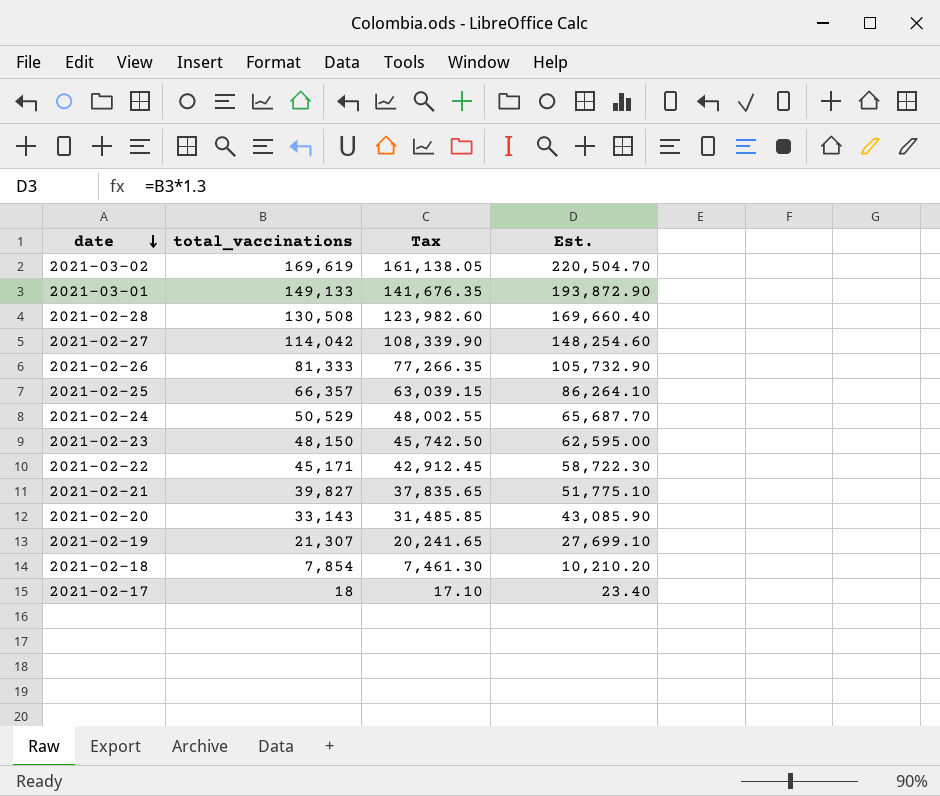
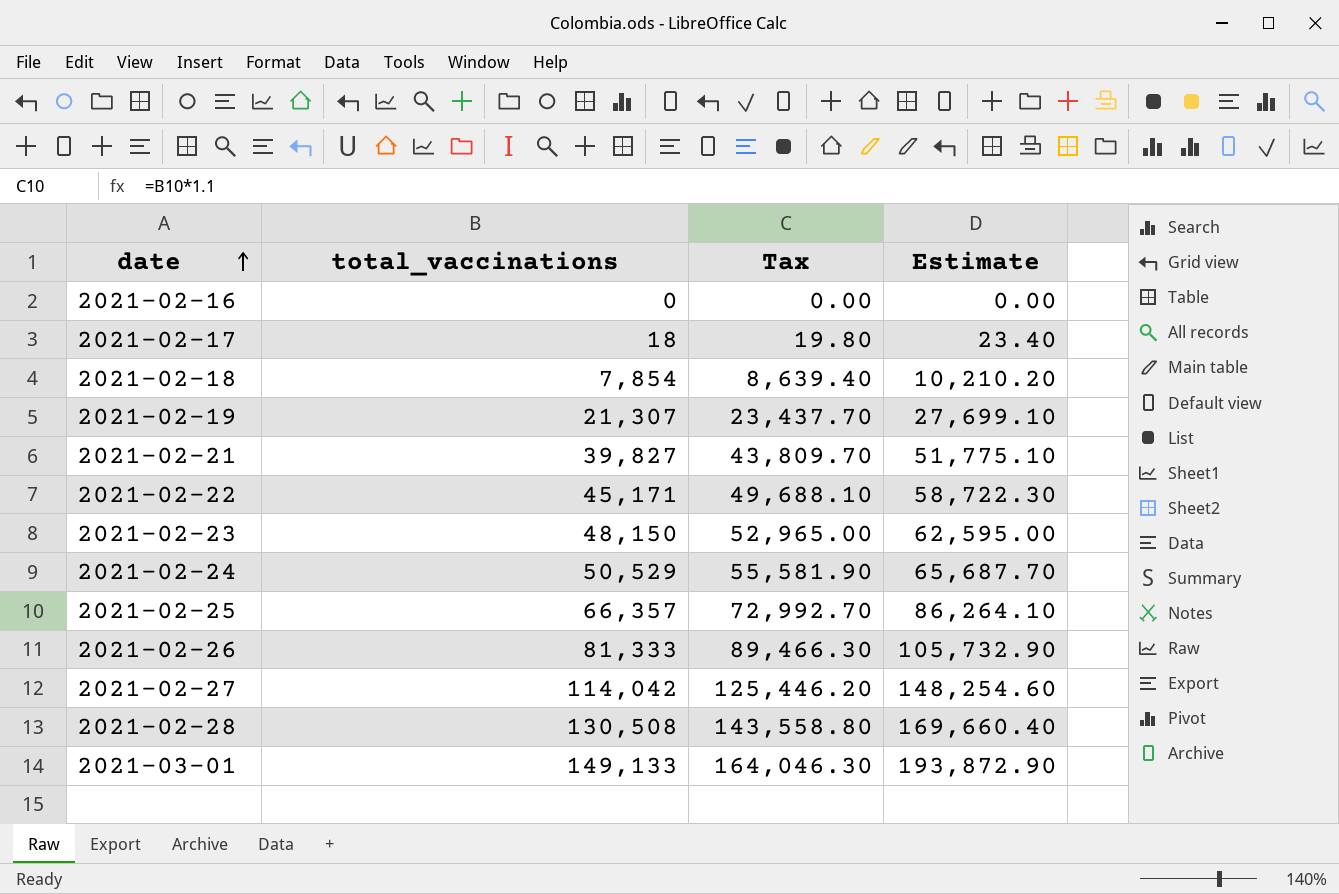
row order: date descending -> date ascending
column Tax | formula: [total_vaccinations] * 0.95 -> [total_vaccinations] * 1.1
column name: Est. -> Estimate
row 2021-03-02: 169,619 | 161,138.05 | 220,504.70 -> none
row 2021-02-20: 33,143 | 31,485.85 | 43,085.90 -> none
row 2021-02-16: none -> 0 | 0.00 | 0.00

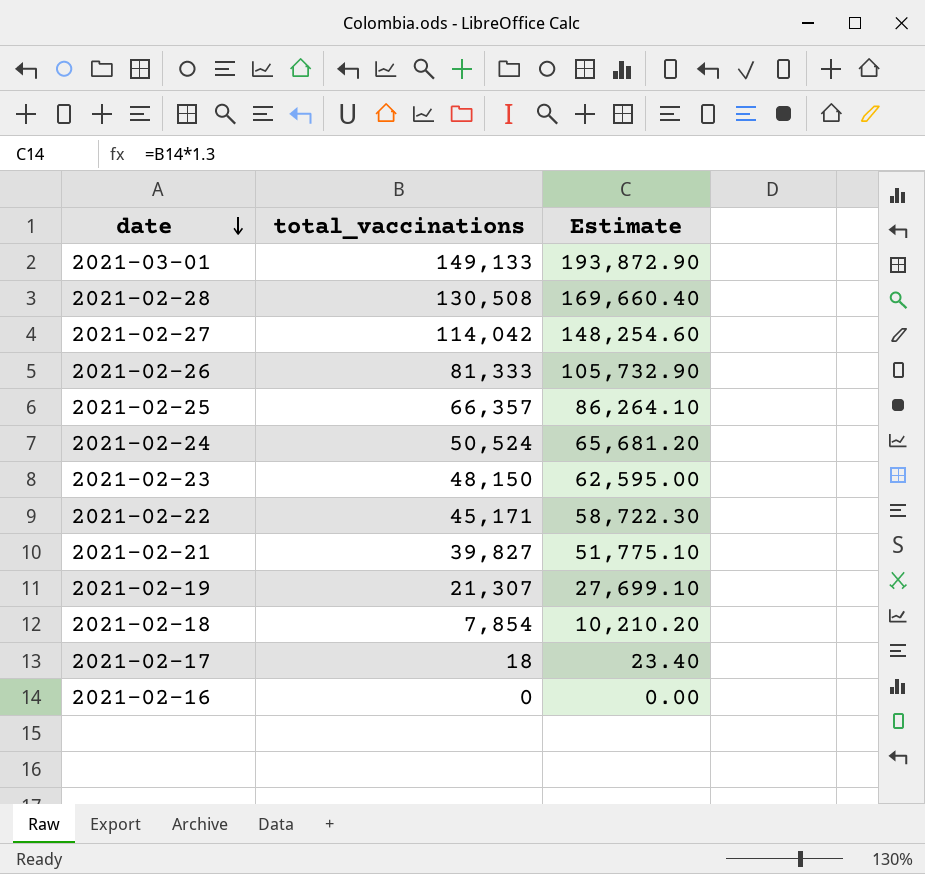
row order: date ascending -> date descending
column Tax | formula: [total_vaccinations] * 1.1 -> none
2021-02-24 | total_vaccinations: 50,529 -> 50,524
2021-02-24 | Estimate: 65,687.70 -> 65,681.20

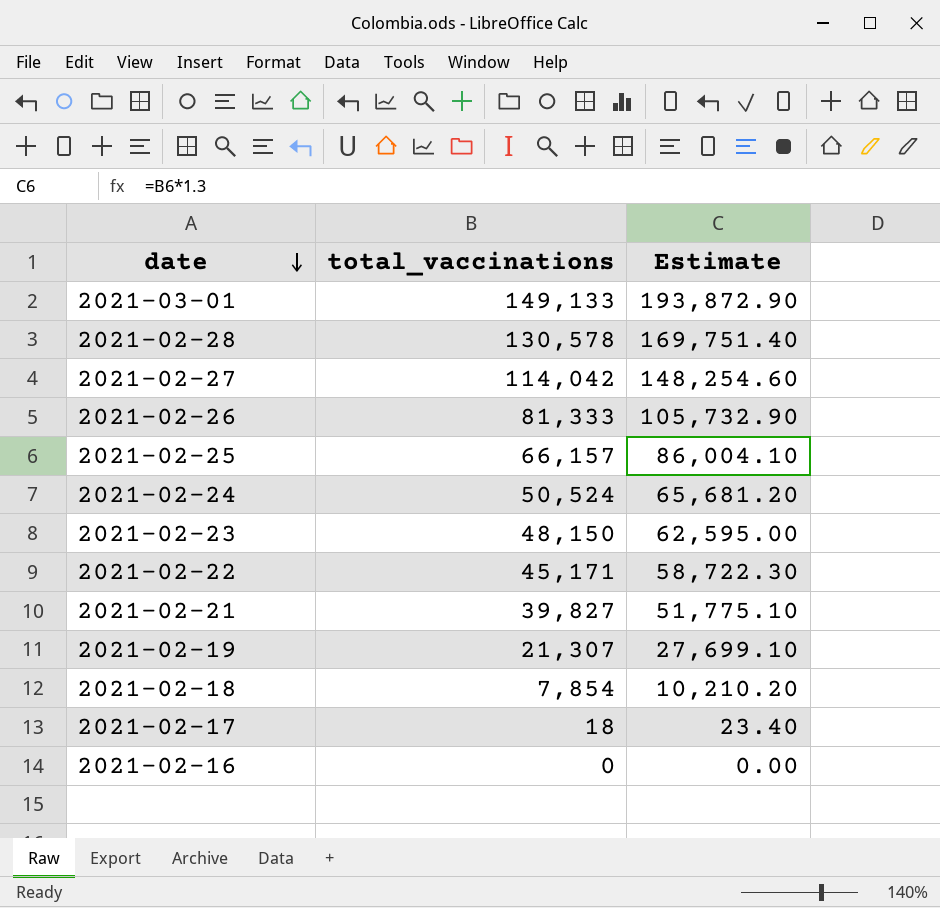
2021-02-28 | total_vaccinations: 130,508 -> 130,578
2021-02-28 | Estimate: 169,660.40 -> 169,751.40
2021-02-25 | total_vaccinations: 66,357 -> 66,157
2021-02-25 | Estimate: 86,264.10 -> 86,004.10

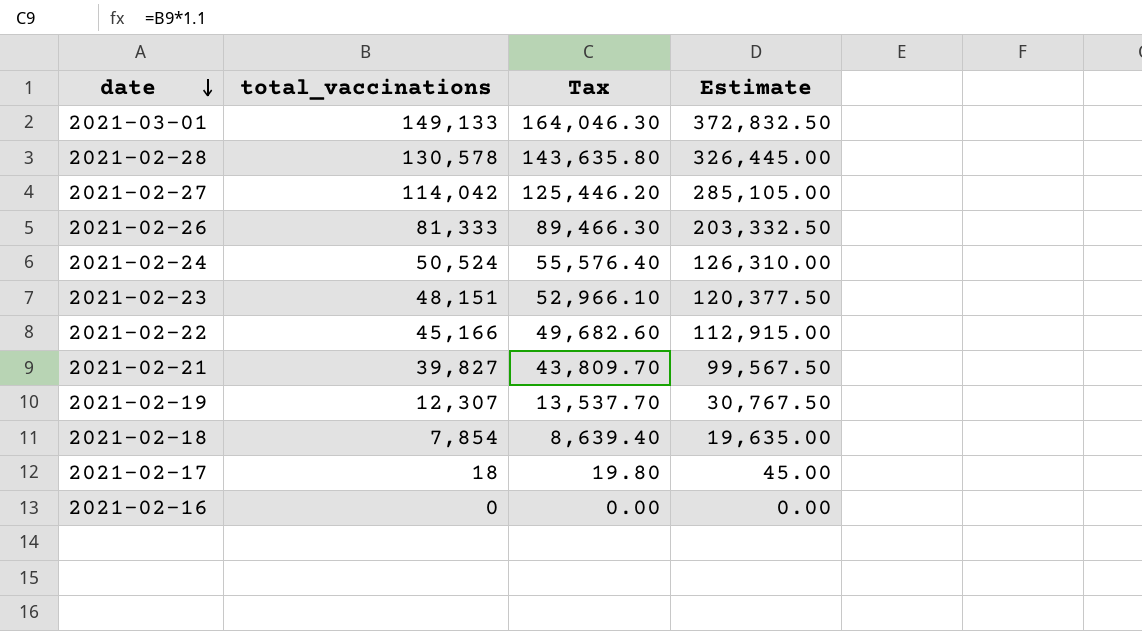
column Tax | formula: none -> [total_vaccinations] * 1.1
column Estimate | formula: [total_vaccinations] * 1.3 -> [total_vaccinations] * 2.5
row 2021-02-25: 66,157 | 86,004.10 -> none
2021-02-23 | total_vaccinations: 48,150 -> 48,151
2021-02-22 | total_vaccinations: 45,171 -> 45,166
2021-02-19 | total_vaccinations: 21,307 -> 12,307

